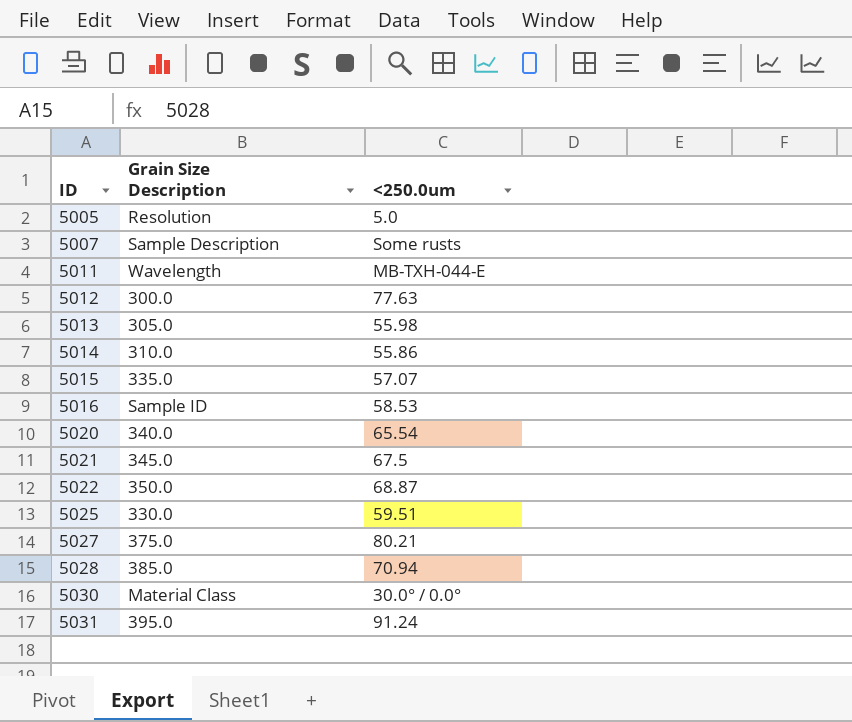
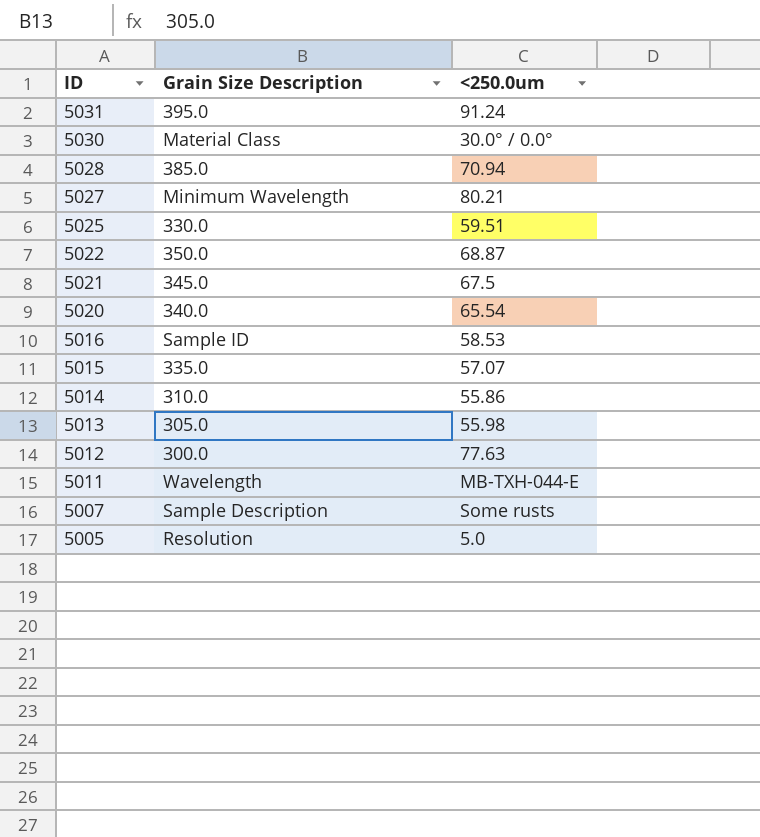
row order: ID ascending -> ID descending
5027 | Grain Size Description: 375.0 -> Minimum Wavelength

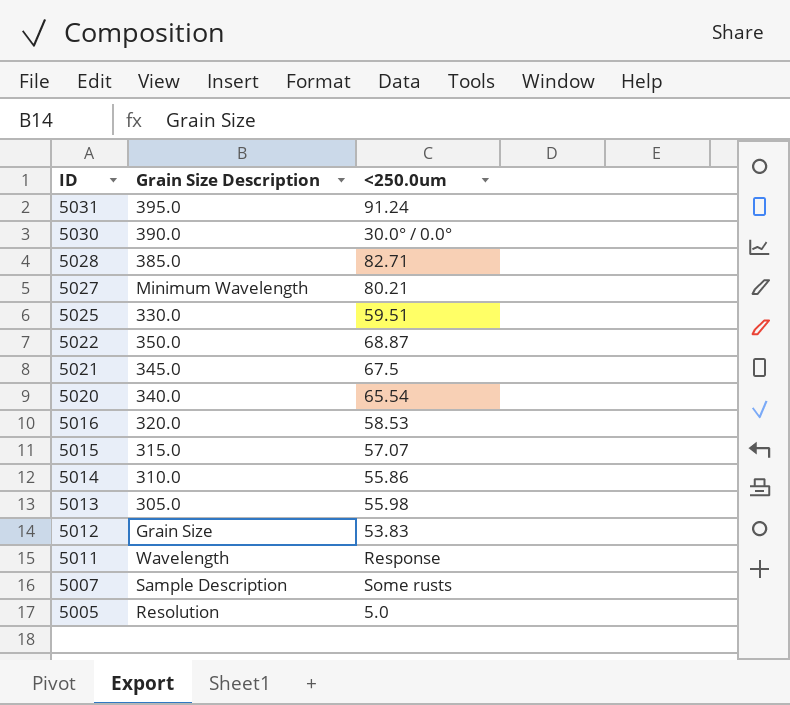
5030 | Grain Size Description: Material Class -> 390.0
5028 | <250.0um: 70.94 -> 82.71
5016 | Grain Size Description: Sample ID -> 320.0
5015 | Grain Size Description: 335.0 -> 315.0
5012 | Grain Size Description: 300.0 -> Grain Size
5012 | <250.0um: 77.63 -> 53.83
5011 | <250.0um: MB-TXH-044-E -> Response

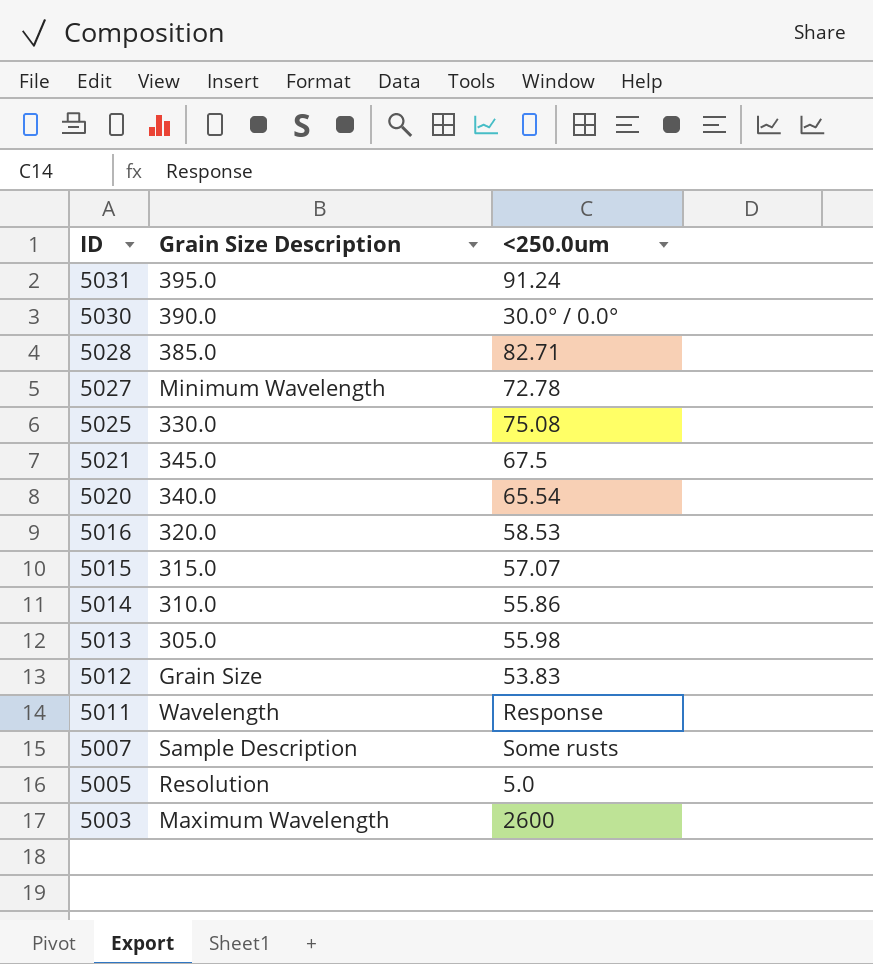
row 5022: 350.0 | 68.87 -> none
5027 | <250.0um: 80.21 -> 72.78
5025 | <250.0um: 59.51 -> 75.08
row 5003: none -> Maximum Wavelength | 2600

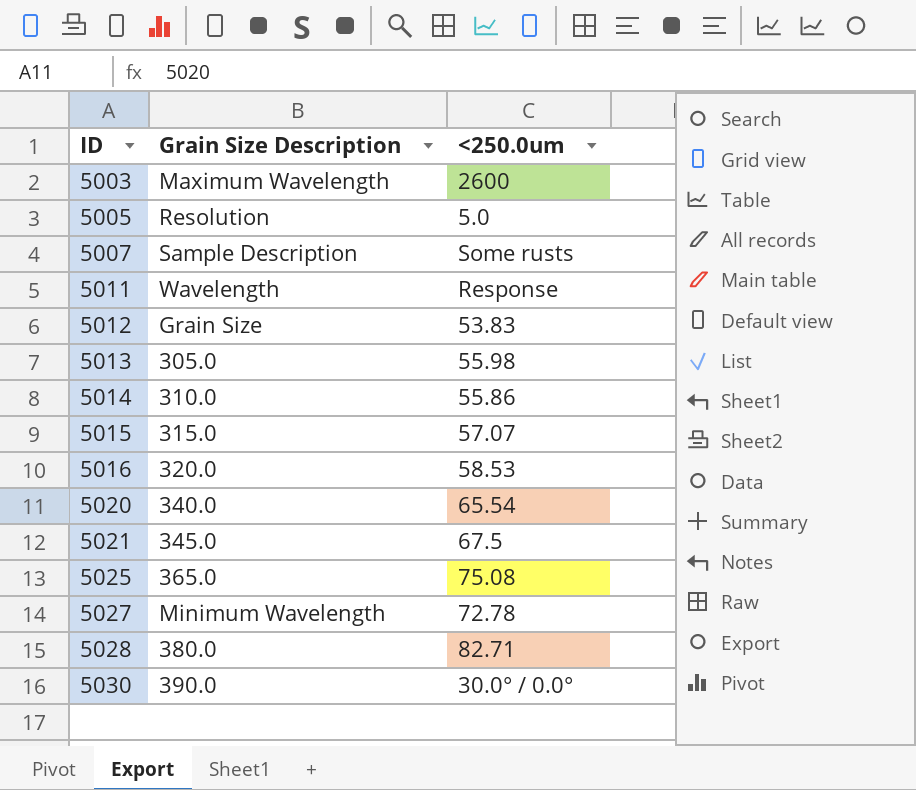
row order: ID descending -> ID ascending
row 5031: 395.0 | 91.24 -> none
5025 | Grain Size Description: 330.0 -> 365.0
5028 | Grain Size Description: 385.0 -> 380.0

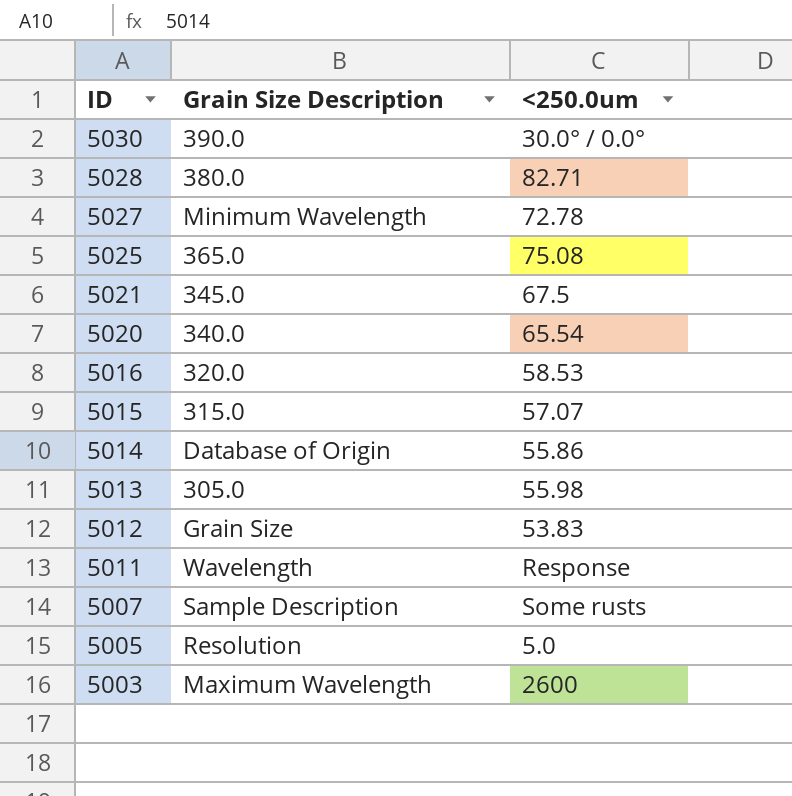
row order: ID ascending -> ID descending
5014 | Grain Size Description: 310.0 -> Database of Origin

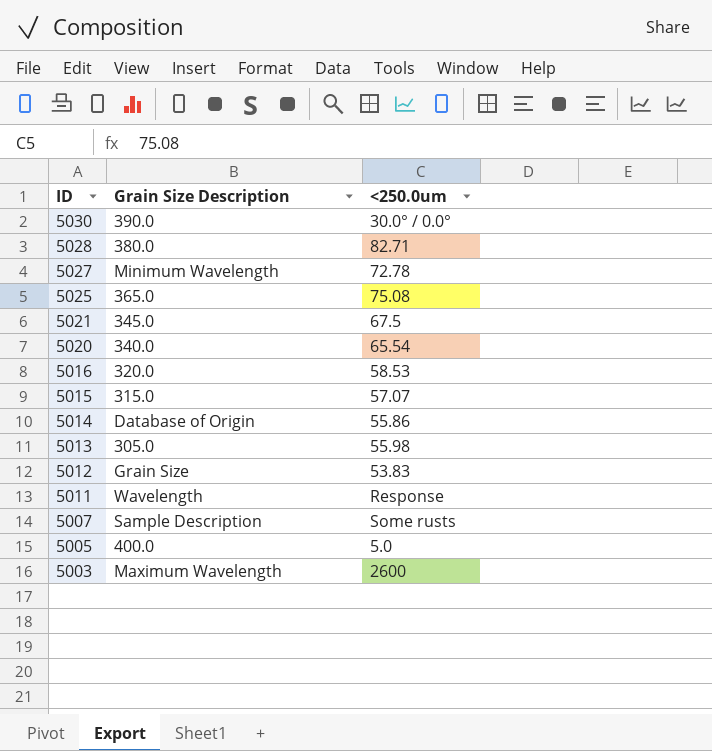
5005 | Grain Size Description: Resolution -> 400.0

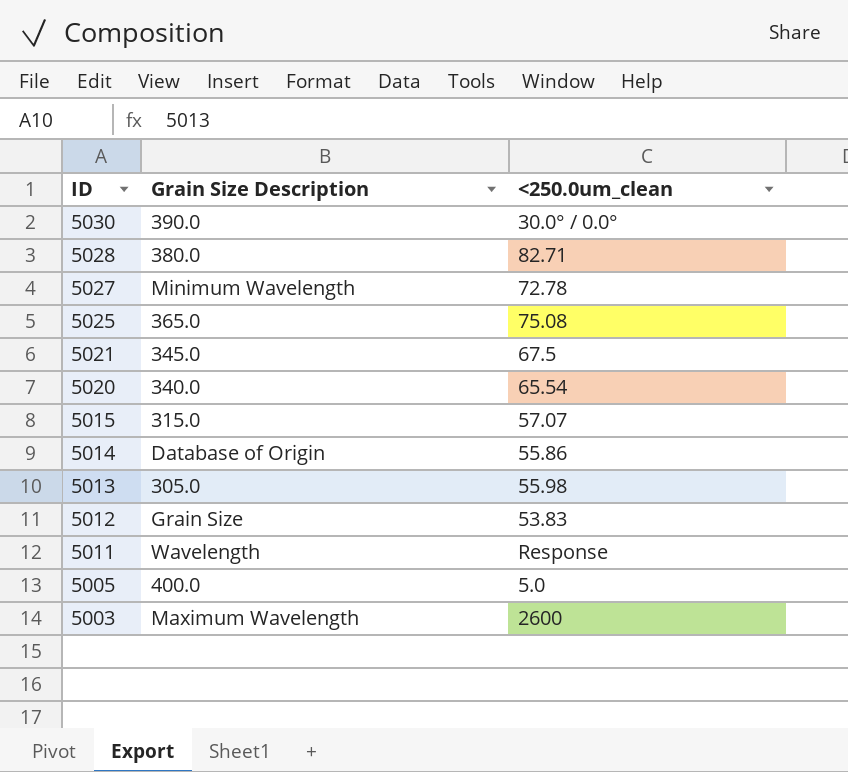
column name: <250.0um -> <250.0um_clean
row 5016: 320.0 | 58.53 -> none
row 5007: Sample Description | Some rusts -> none

